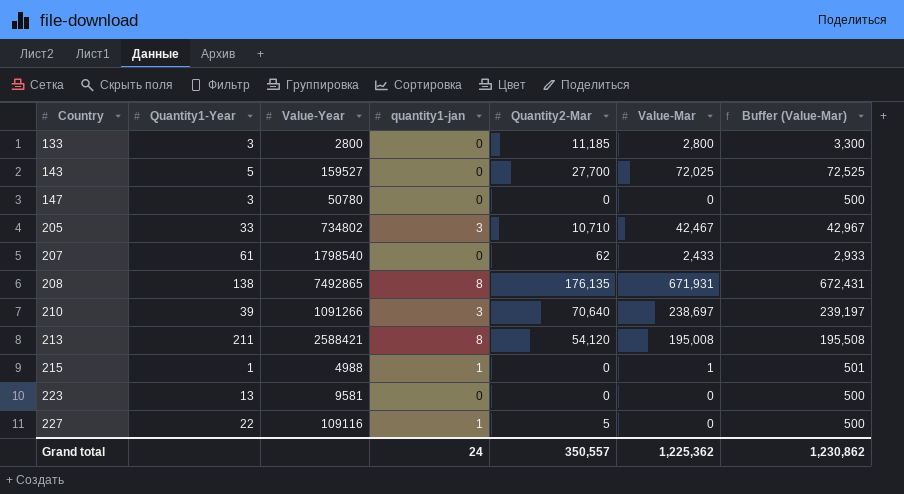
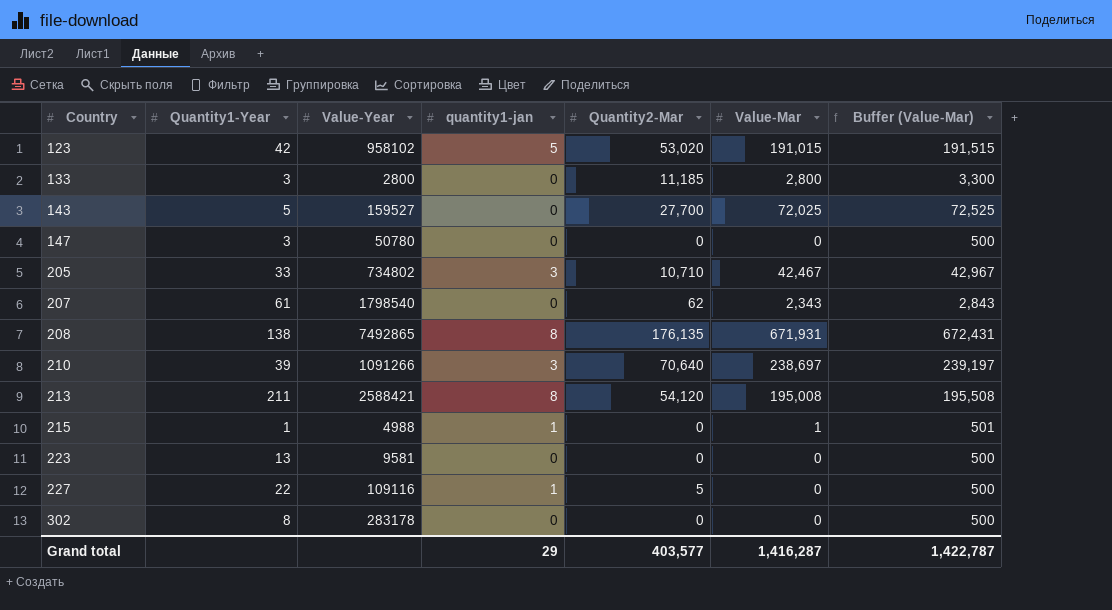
row 123: none -> 42 | 958102 | 5 | 53,020 | 191,015 | 191,515
207 | Value-Mar: 2,433 -> 2,343
207 | Buffer (Value-Mar): 2,933 -> 2,843
row 302: none -> 8 | 283178 | 0 | 0 | 0 | 500
Grand total | quantity1-jan: 24 -> 29
Grand total | Quantity2-Mar: 350,557 -> 403,577
Grand total | Value-Mar: 1,225,362 -> 1,416,287
Grand total | Buffer (Value-Mar): 1,230,862 -> 1,422,787

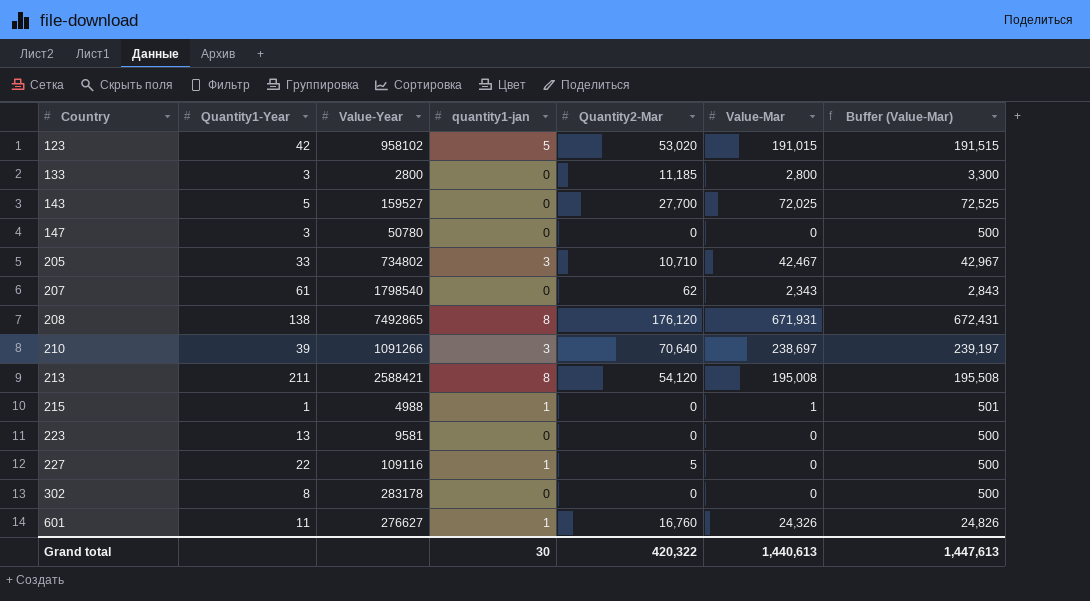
208 | Quantity2-Mar: 176,135 -> 176,120
row 601: none -> 11 | 276627 | 1 | 16,760 | 24,326 | 24,826
Grand total | quantity1-jan: 29 -> 30
Grand total | Quantity2-Mar: 403,577 -> 420,322
Grand total | Value-Mar: 1,416,287 -> 1,440,613
Grand total | Buffer (Value-Mar): 1,422,787 -> 1,447,613

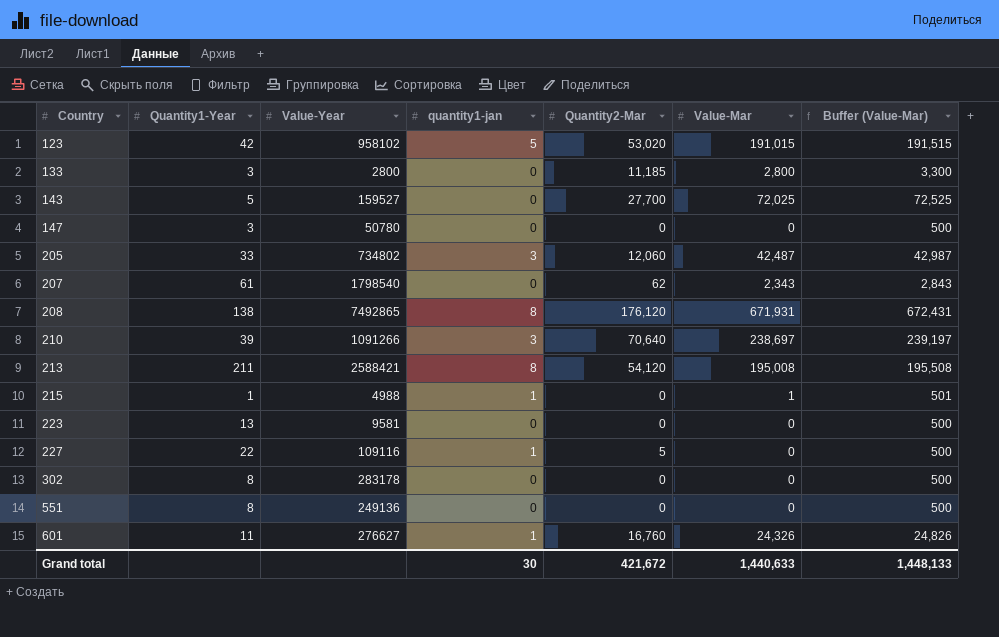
205 | Quantity2-Mar: 10,710 -> 12,060
205 | Value-Mar: 42,467 -> 42,487
205 | Buffer (Value-Mar): 42,967 -> 42,987
row 551: none -> 8 | 249136 | 0 | 0 | 0 | 500
Grand total | Quantity2-Mar: 420,322 -> 421,672
Grand total | Value-Mar: 1,440,613 -> 1,440,633
Grand total | Buffer (Value-Mar): 1,447,613 -> 1,448,133

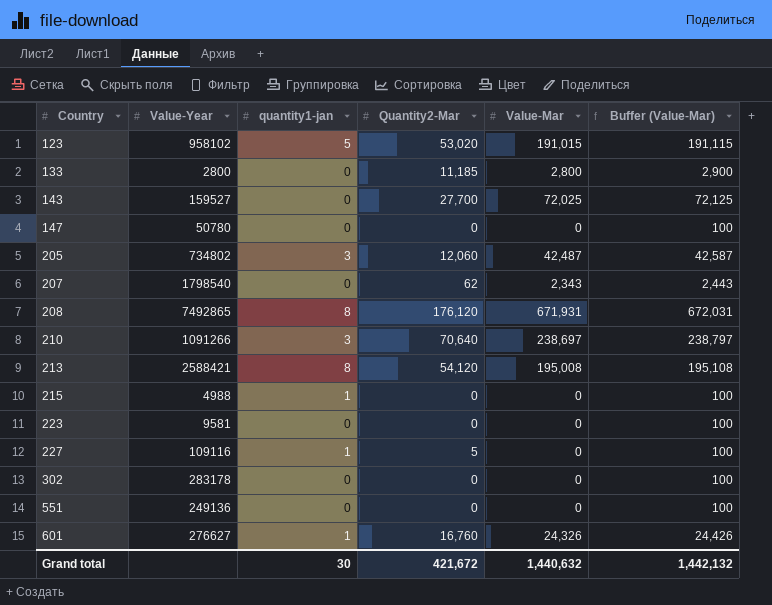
column Quantity1-Year | position: 2 -> none
column Buffer (Value-Mar) | formula: [Value-Mar] + 500 -> [Value-Mar] + 100
215 | Value-Mar: 1 -> 0
Grand total | Value-Mar: 1,440,633 -> 1,440,632
Grand total | Buffer (Value-Mar): 1,448,133 -> 1,442,132

